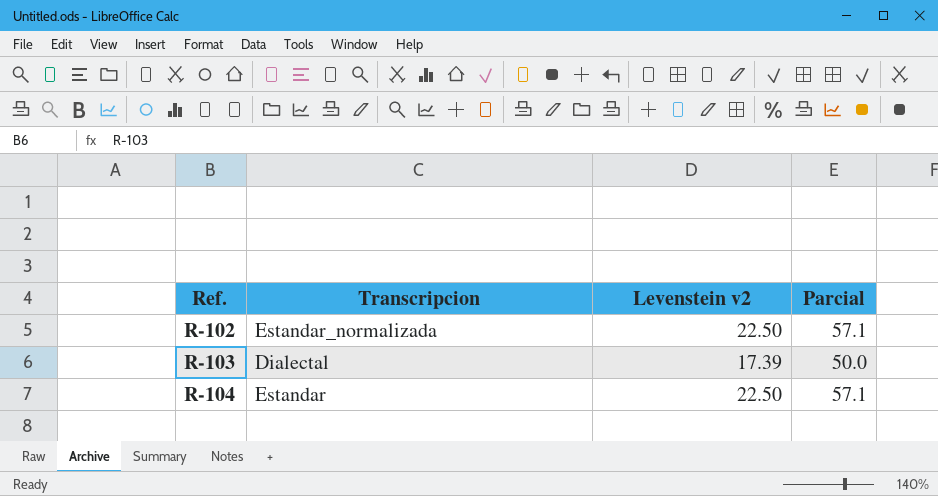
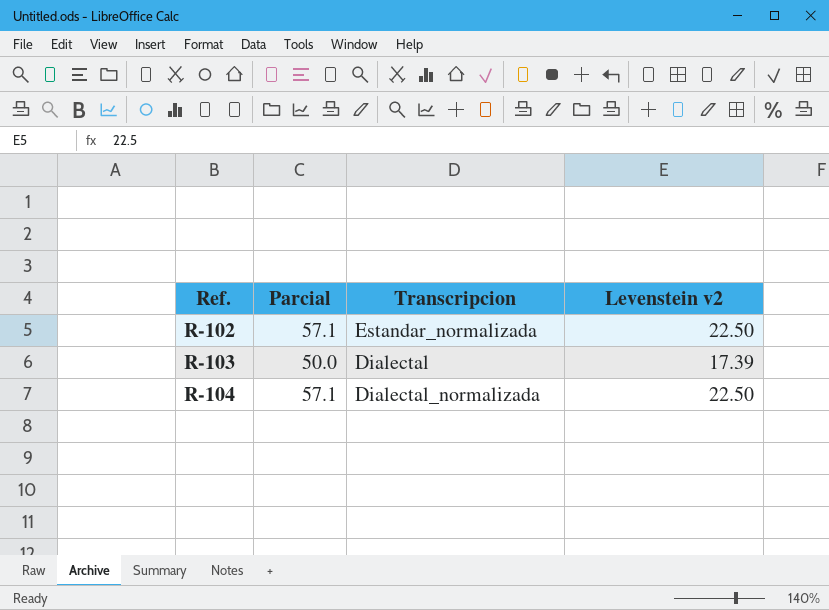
column Parcial | position: 4 -> 2
R-104 | Transcripcion: Estandar -> Dialectal_normalizada

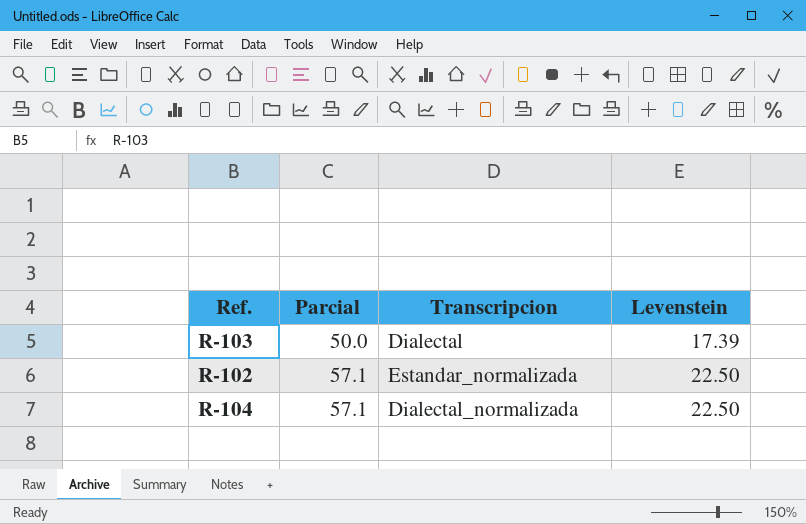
row order: Ref. ascending -> Parcial ascending
column name: Levenstein v2 -> Levenstein

